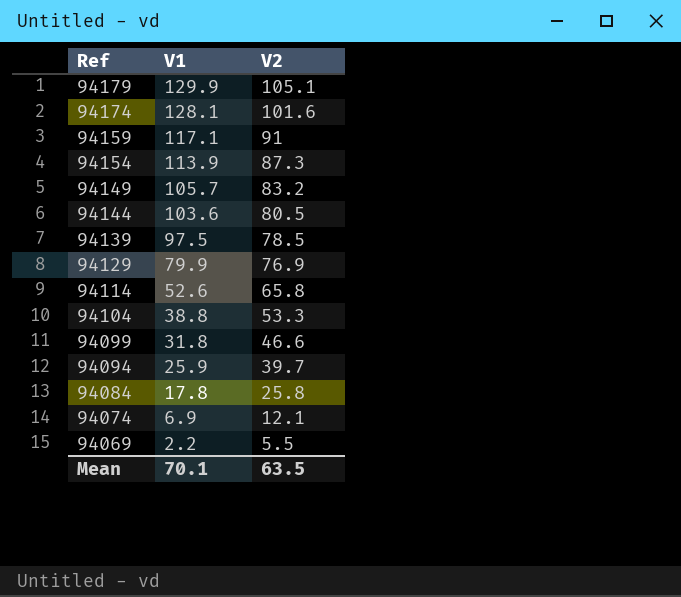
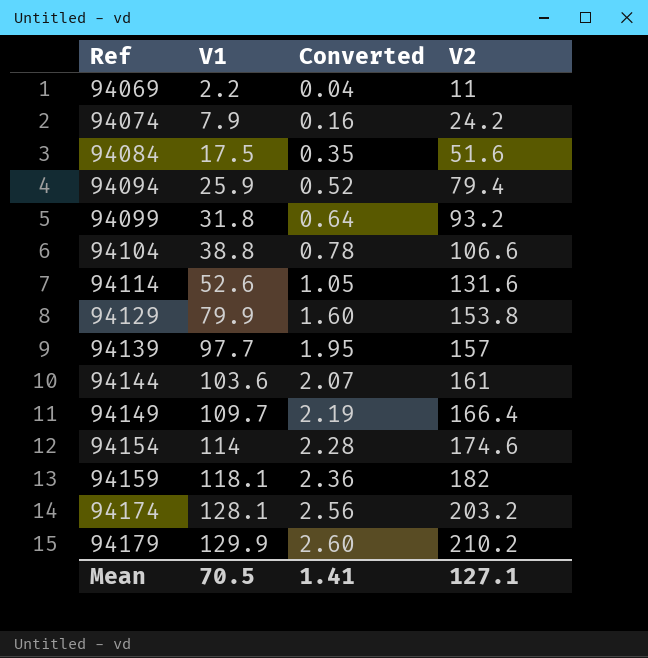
row order: Ref descending -> Ref ascending
column Converted | formula: none -> [V1] * 0.02
94069 | V2: 5.5 -> 11
94074 | V1: 6.9 -> 7.9
94074 | V2: 12.1 -> 24.2
94084 | V1: 17.8 -> 17.5
94084 | V2: 25.8 -> 51.6
94094 | V2: 39.7 -> 79.4
94099 | V2: 46.6 -> 93.2
94104 | V2: 53.3 -> 106.6
94114 | V2: 65.8 -> 131.6
94129 | V2: 76.9 -> 153.8
94139 | V1: 97.5 -> 97.7
94139 | V2: 78.5 -> 157
94144 | V2: 80.5 -> 161
94149 | V1: 105.7 -> 109.7
94149 | V2: 83.2 -> 166.4
94154 | V1: 113.9 -> 114
94154 | V2: 87.3 -> 174.6
94159 | V1: 117.1 -> 118.1
94159 | V2: 91 -> 182
94174 | V2: 101.6 -> 203.2
94179 | V2: 105.1 -> 210.2
Mean | V1: 70.1 -> 70.5
Mean | V2: 63.5 -> 127.1

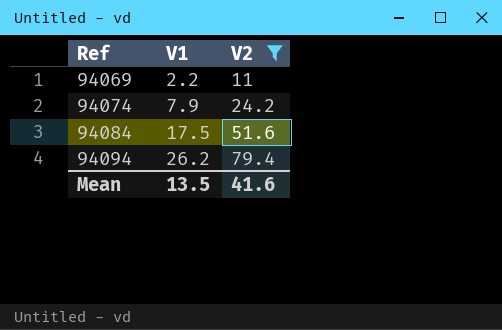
filter: none -> V2 <= 79.4
column Converted | formula: [V1] * 0.02 -> none
94094 | V1: 25.9 -> 26.2
Mean | V1: 70.5 -> 13.5
Mean | V2: 127.1 -> 41.6

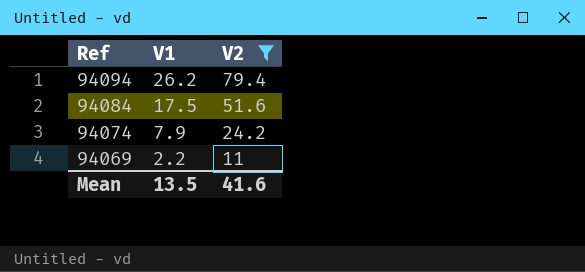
row order: Ref ascending -> Ref descending

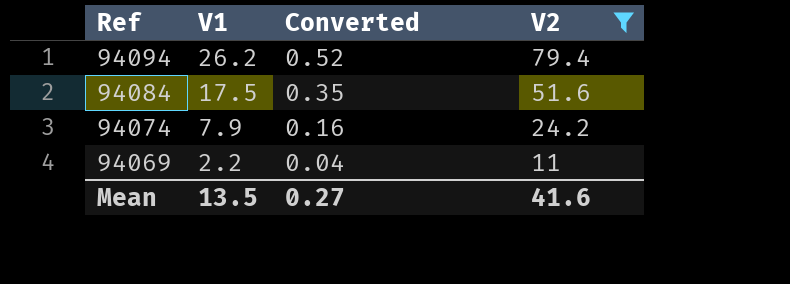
column Converted | formula: none -> [V1] * 0.02

